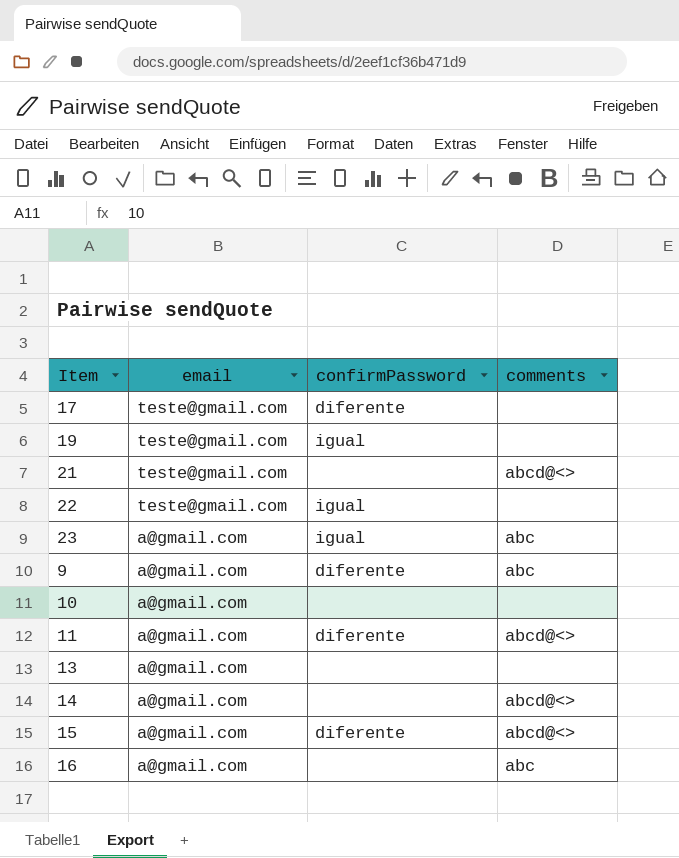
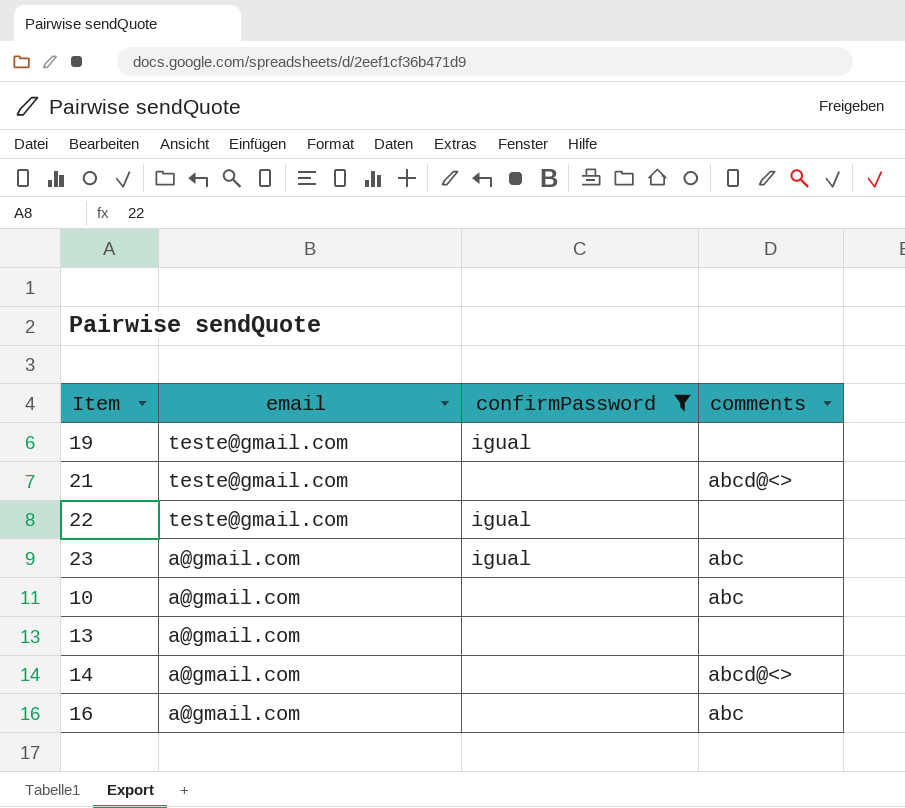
filter: none -> confirmPassword != diferente
10 | comments: none -> abc

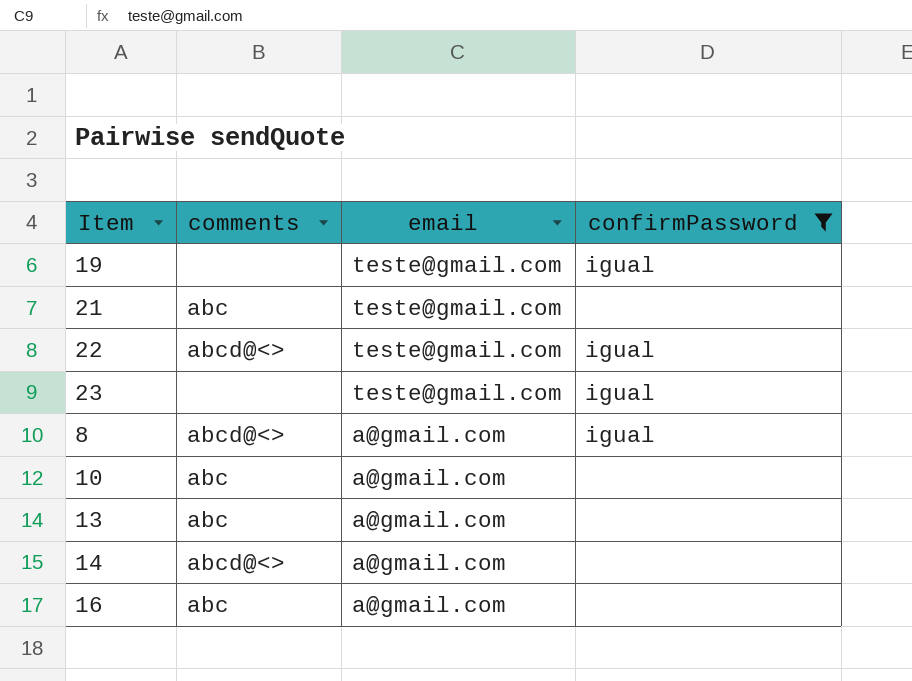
column comments | position: 4 -> 2
21 | comments: abcd@<> -> abc
22 | comments: none -> abcd@<>
23 | comments: abc -> none
23 | email: a@gmail.com -> teste@gmail.com
row 8: none -> abcd@<> | a@gmail.com | igual
13 | comments: none -> abc

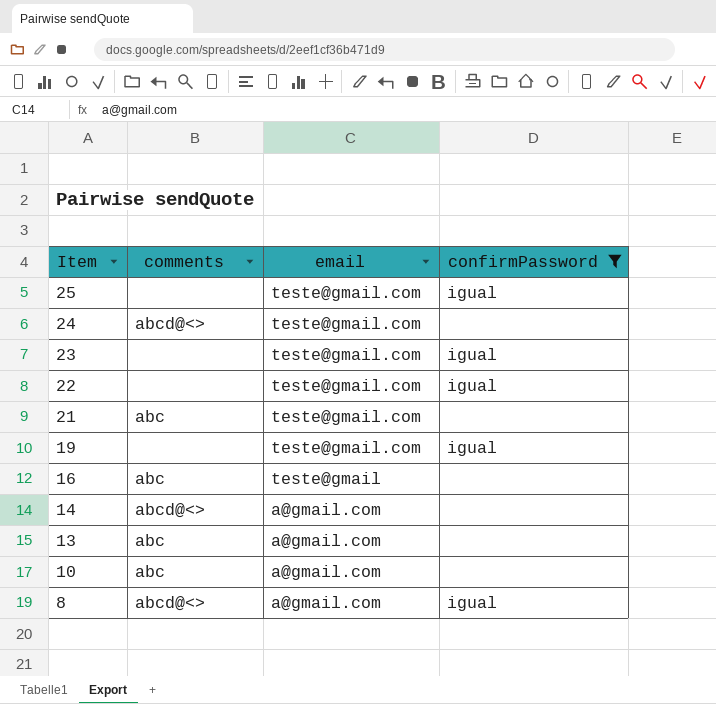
row order: email descending -> Item descending
row 25: none -> none | teste@gmail.com | igual
row 24: none -> abcd@<> | teste@gmail.com | none
22 | comments: abcd@<> -> none
16 | email: a@gmail.com -> teste@gmail

